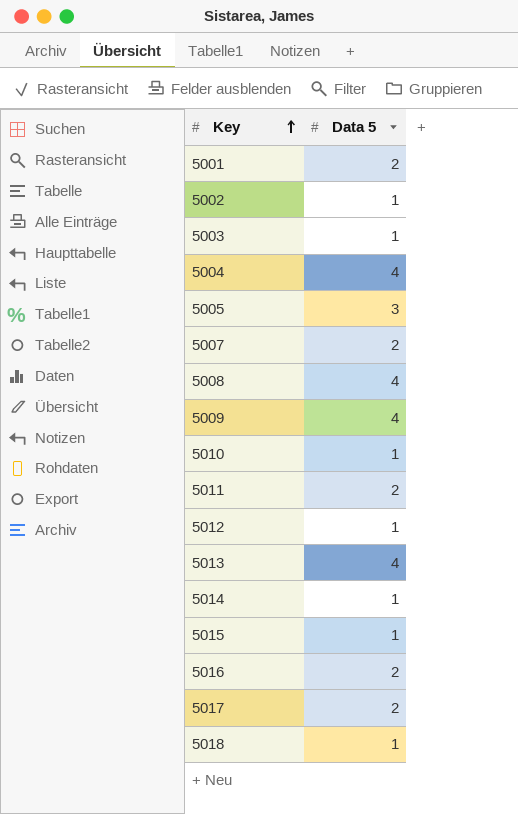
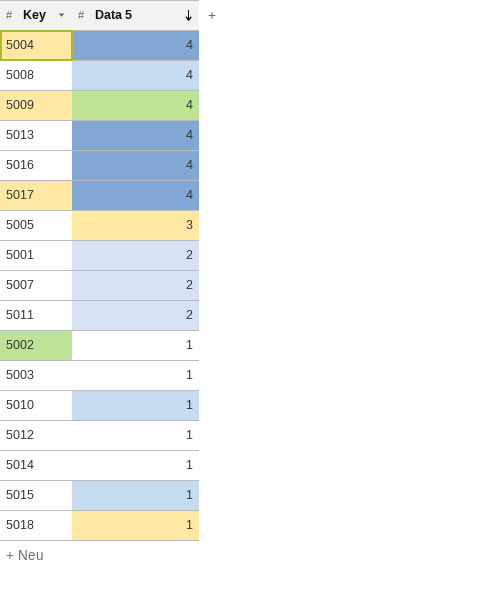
row order: Key ascending -> Data 5 descending
5016 | Data 5: 2 -> 4
5017 | Data 5: 2 -> 4

